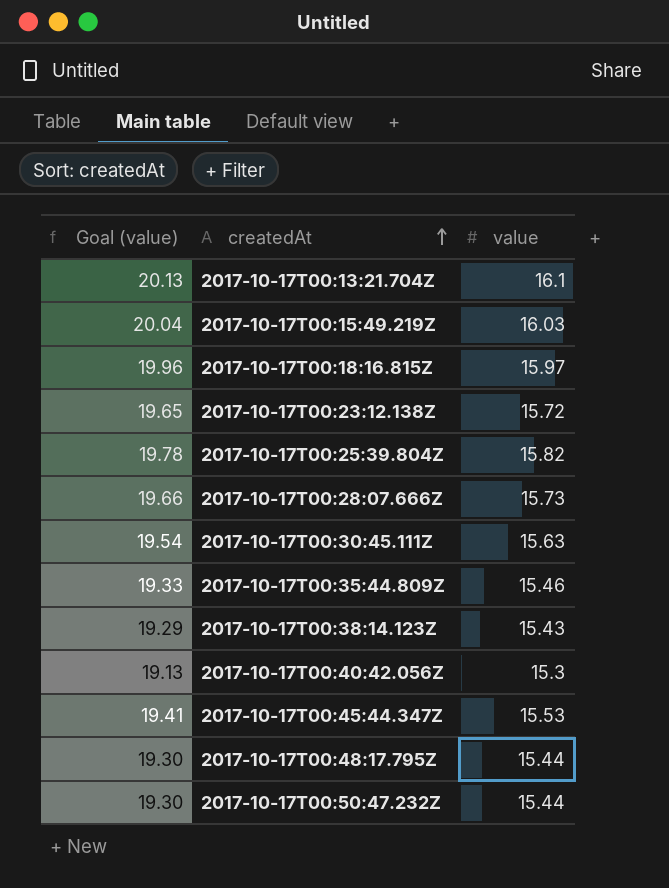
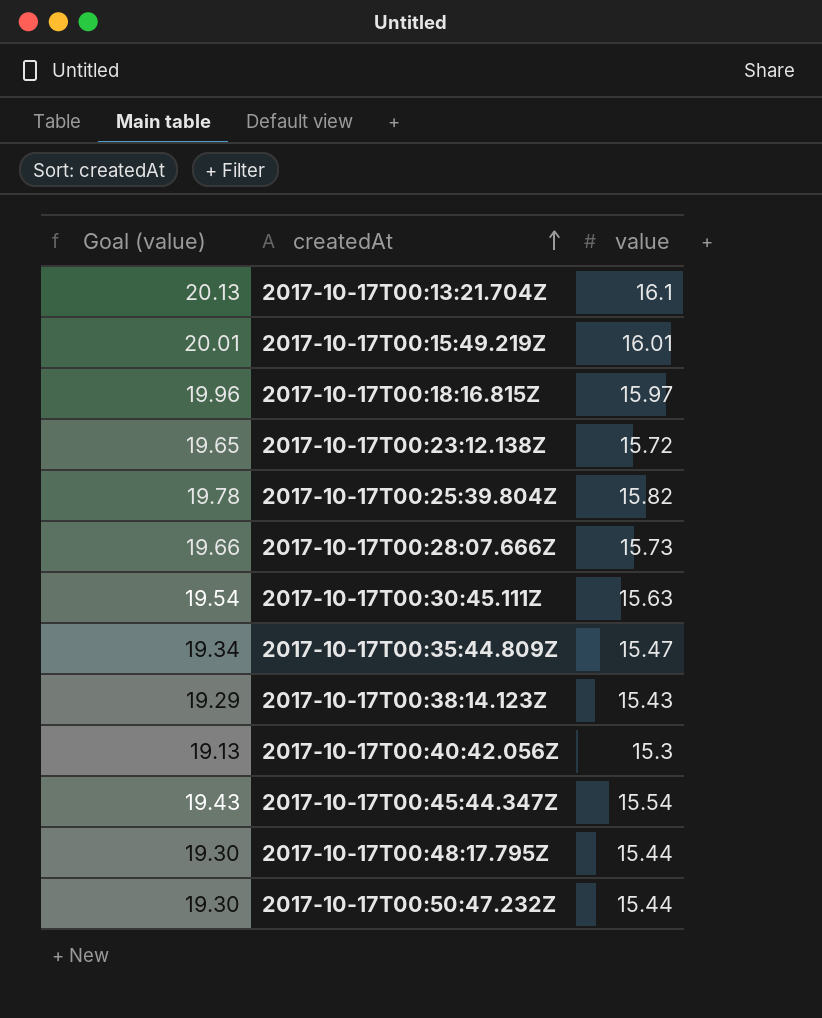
2017-10-17T00:15:49.219Z | Goal (value): 20.04 -> 20.01
2017-10-17T00:15:49.219Z | value: 16.03 -> 16.01
2017-10-17T00:35:44.809Z | Goal (value): 19.33 -> 19.34
2017-10-17T00:35:44.809Z | value: 15.46 -> 15.47
2017-10-17T00:45:44.347Z | Goal (value): 19.41 -> 19.43
2017-10-17T00:45:44.347Z | value: 15.53 -> 15.54

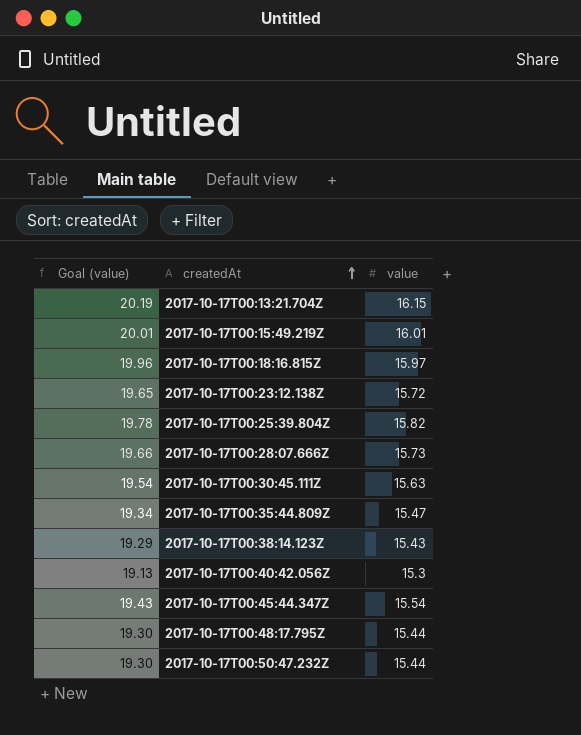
2017-10-17T00:13:21.704Z | Goal (value): 20.13 -> 20.19
2017-10-17T00:13:21.704Z | value: 16.1 -> 16.15

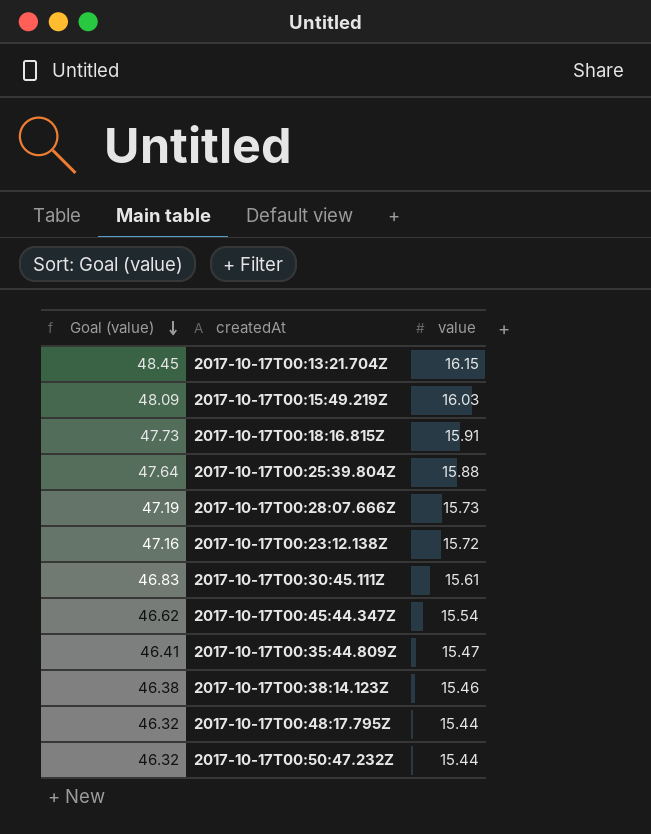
row order: createdAt ascending -> Goal (value) descending
column Goal (value) | formula: [value] * 1.25 -> [value] * 3
row 2017-10-17T00:40:42.056Z: 19.13 | 15.3 -> none
2017-10-17T00:15:49.219Z | value: 16.01 -> 16.03
2017-10-17T00:18:16.815Z | value: 15.97 -> 15.91
2017-10-17T00:25:39.804Z | value: 15.82 -> 15.88
2017-10-17T00:30:45.111Z | value: 15.63 -> 15.61
2017-10-17T00:38:14.123Z | value: 15.43 -> 15.46

